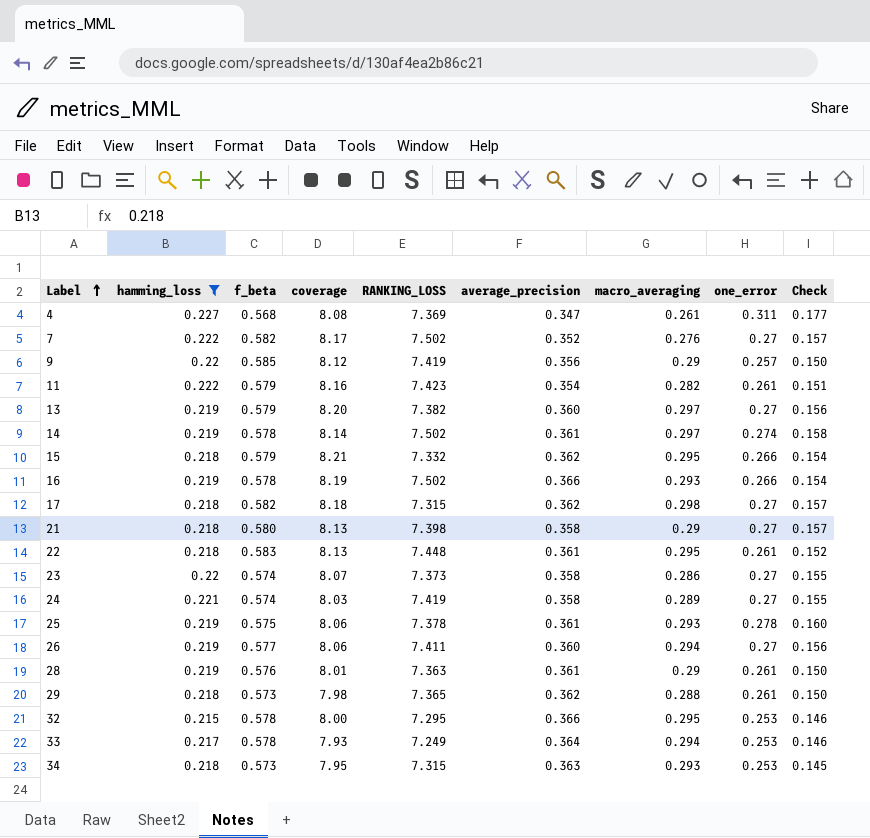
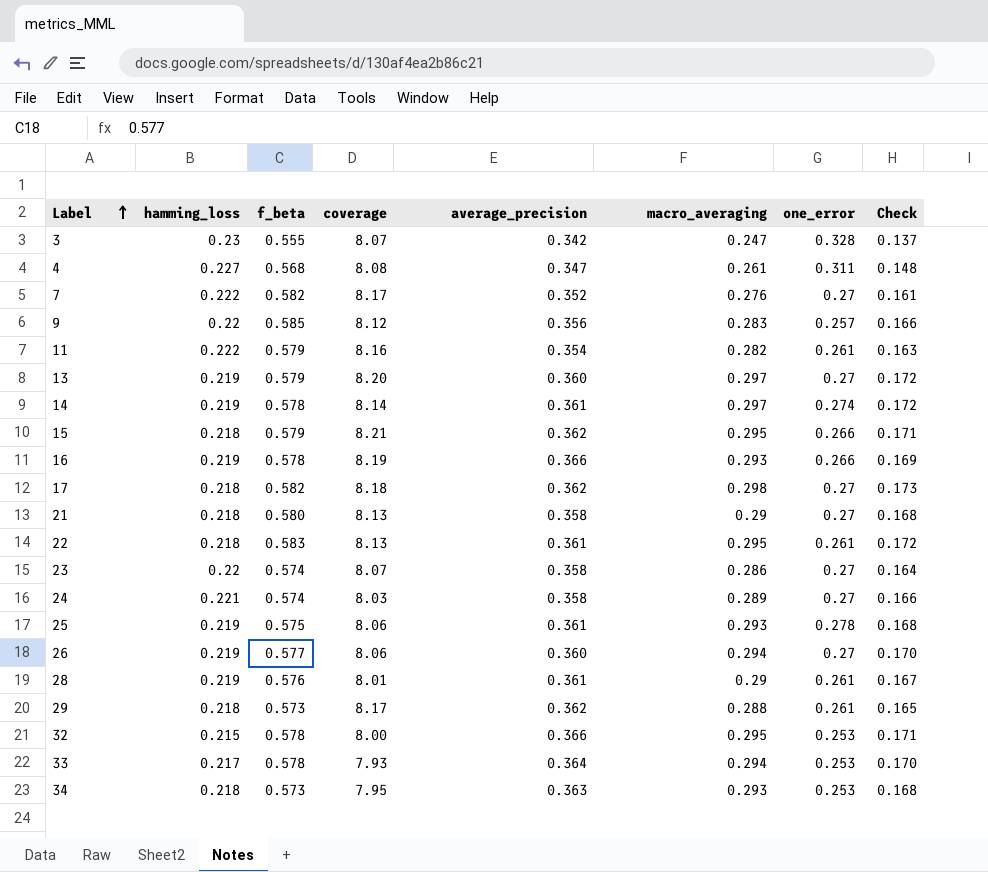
filter: hamming_loss != 0.23 -> none
column RANKING_LOSS | position: 5 -> none
column Check | formula: [f_beta] * [one_error] -> [f_beta] * [macro_averaging]
9 | macro_averaging: 0.29 -> 0.283
29 | coverage: 7.98 -> 8.17

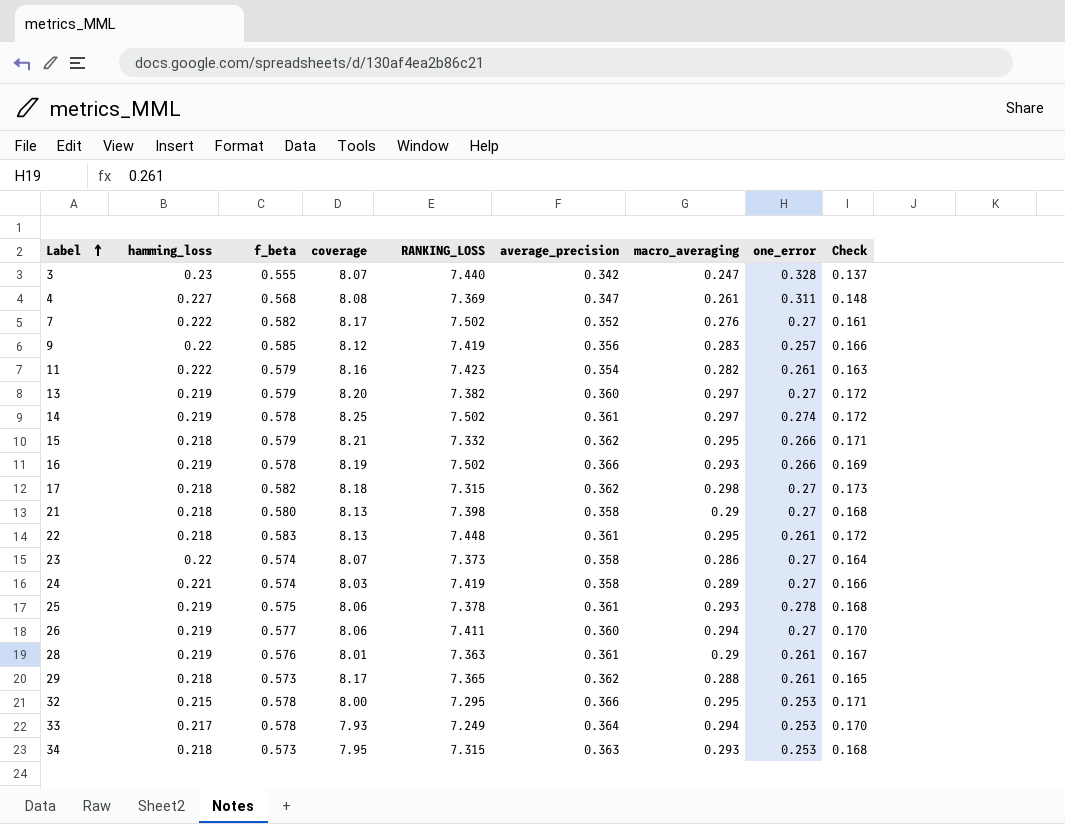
column RANKING_LOSS | position: none -> 5
14 | coverage: 8.14 -> 8.25

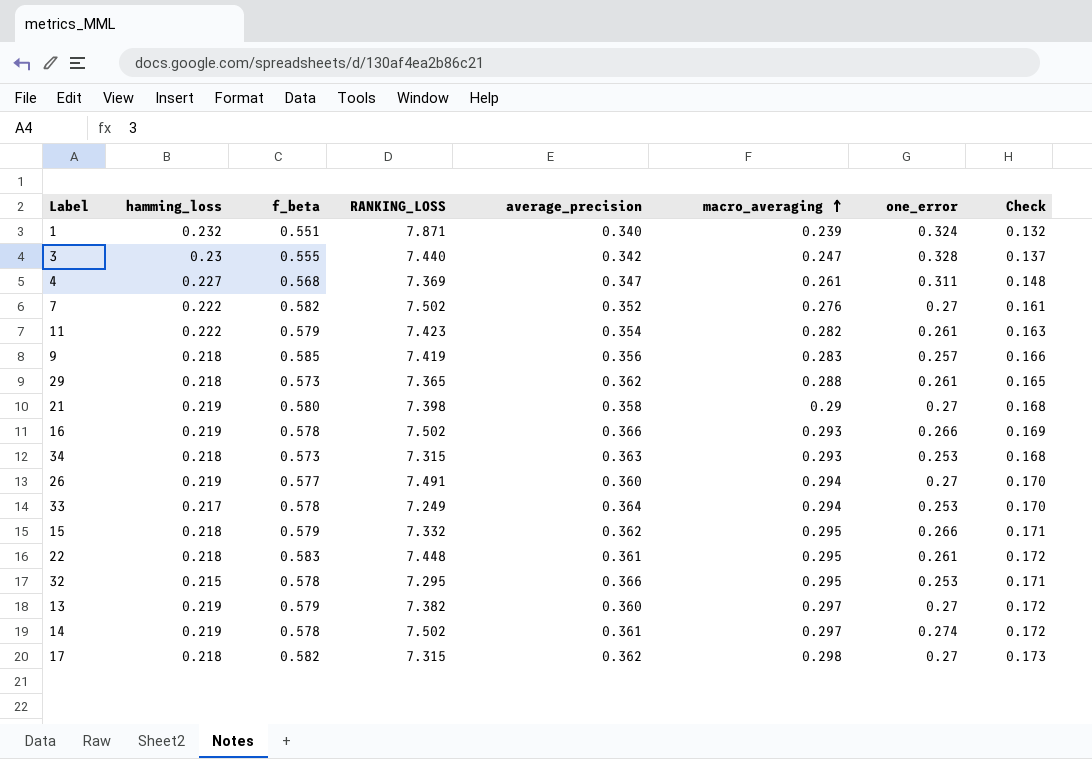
row order: Label ascending -> macro_averaging ascending
column coverage | position: 4 -> none
row 23: 0.22 | 0.574 | 8.07 | 7.373 | 0.358 | 0.286 | 0.27 | 0.164 -> none
row 24: 0.221 | 0.574 | 8.03 | 7.419 | 0.358 | 0.289 | 0.27 | 0.166 -> none
row 25: 0.219 | 0.575 | 8.06 | 7.378 | 0.361 | 0.293 | 0.278 | 0.168 -> none
row 28: 0.219 | 0.576 | 8.01 | 7.363 | 0.361 | 0.29 | 0.261 | 0.167 -> none
row 1: none -> 0.232 | 0.551 | 7.871 | 0.340 | 0.239 | 0.324 | 0.132
9 | hamming_loss: 0.22 -> 0.218
21 | hamming_loss: 0.218 -> 0.219
26 | RANKING_LOSS: 7.411 -> 7.491

